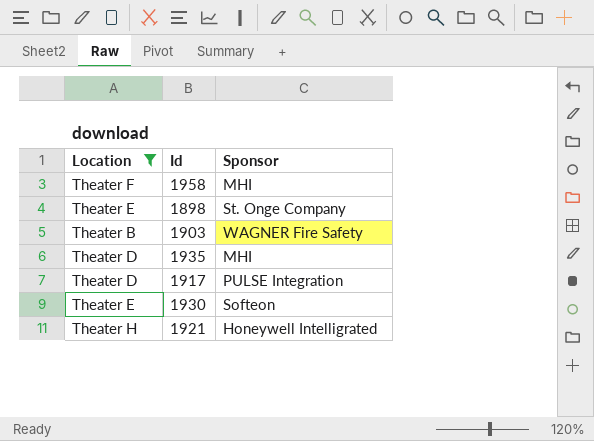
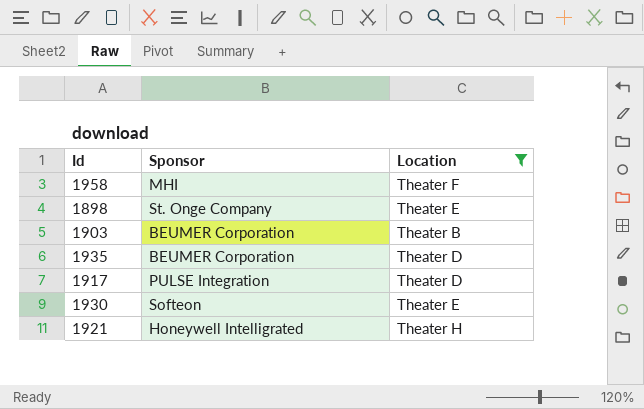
column Location | position: 1 -> 3
1903 | Sponsor: WAGNER Fire Safety -> BEUMER Corporation
1935 | Sponsor: MHI -> BEUMER Corporation

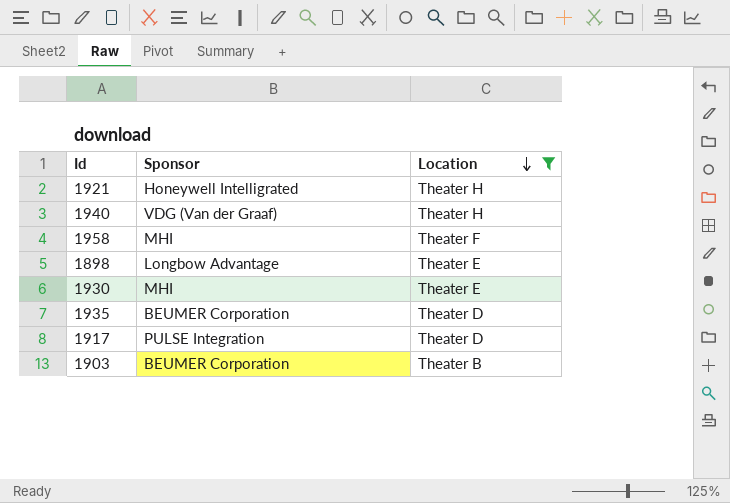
row order: none -> Location descending
row 1940: none -> VDG (Van der Graaf) | Theater H
1898 | Sponsor: St. Onge Company -> Longbow Advantage
1930 | Sponsor: Softeon -> MHI

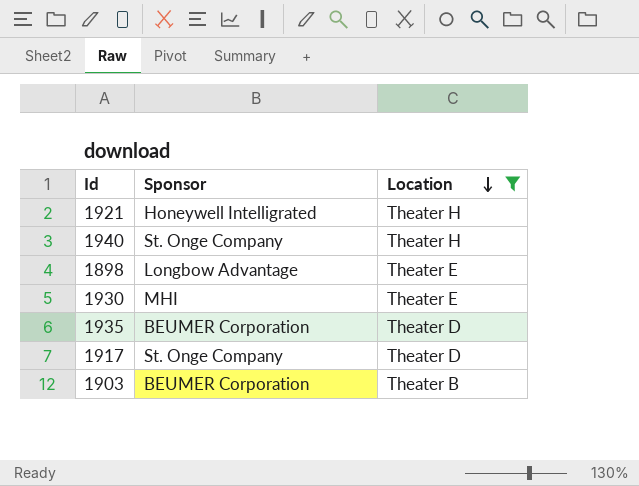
row 1958: MHI | Theater F -> none
1940 | Sponsor: VDG (Van der Graaf) -> St. Onge Company
1917 | Sponsor: PULSE Integration -> St. Onge Company

